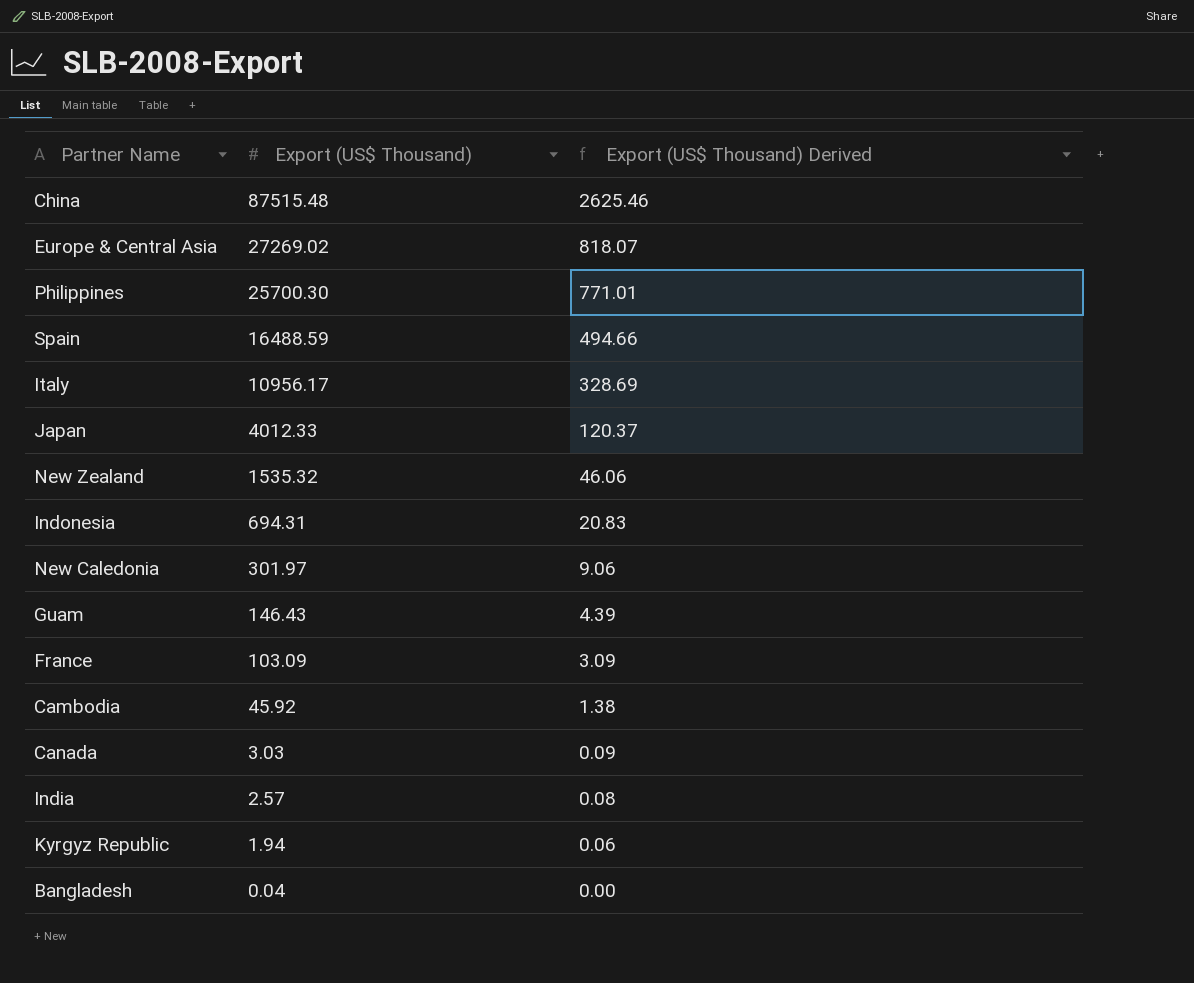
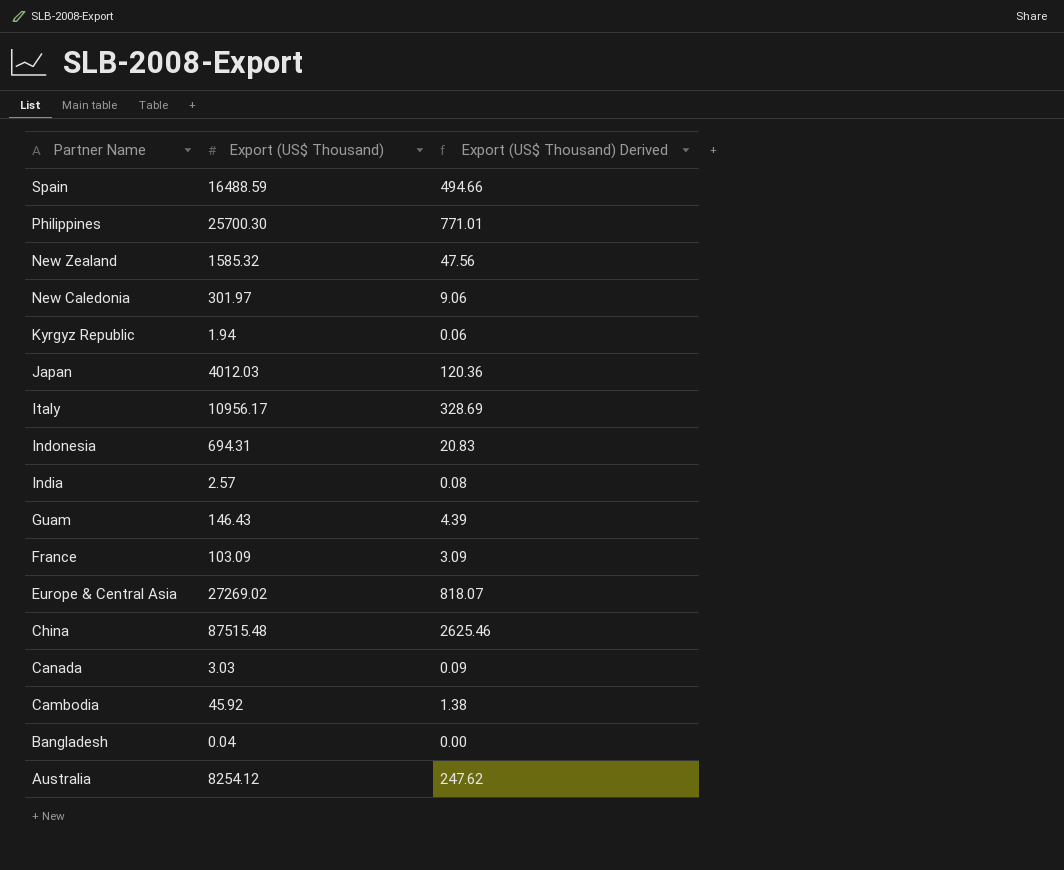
row order: Export (US$ Thousand) descending -> Partner Name descending
New Zealand | Export (US$ Thousand): 1535.32 -> 1585.32
New Zealand | Export (US$ Thousand) Derived: 46.06 -> 47.56
Japan | Export (US$ Thousand): 4012.33 -> 4012.03
Japan | Export (US$ Thousand) Derived: 120.37 -> 120.36
row Australia: none -> 8254.12 | 247.62

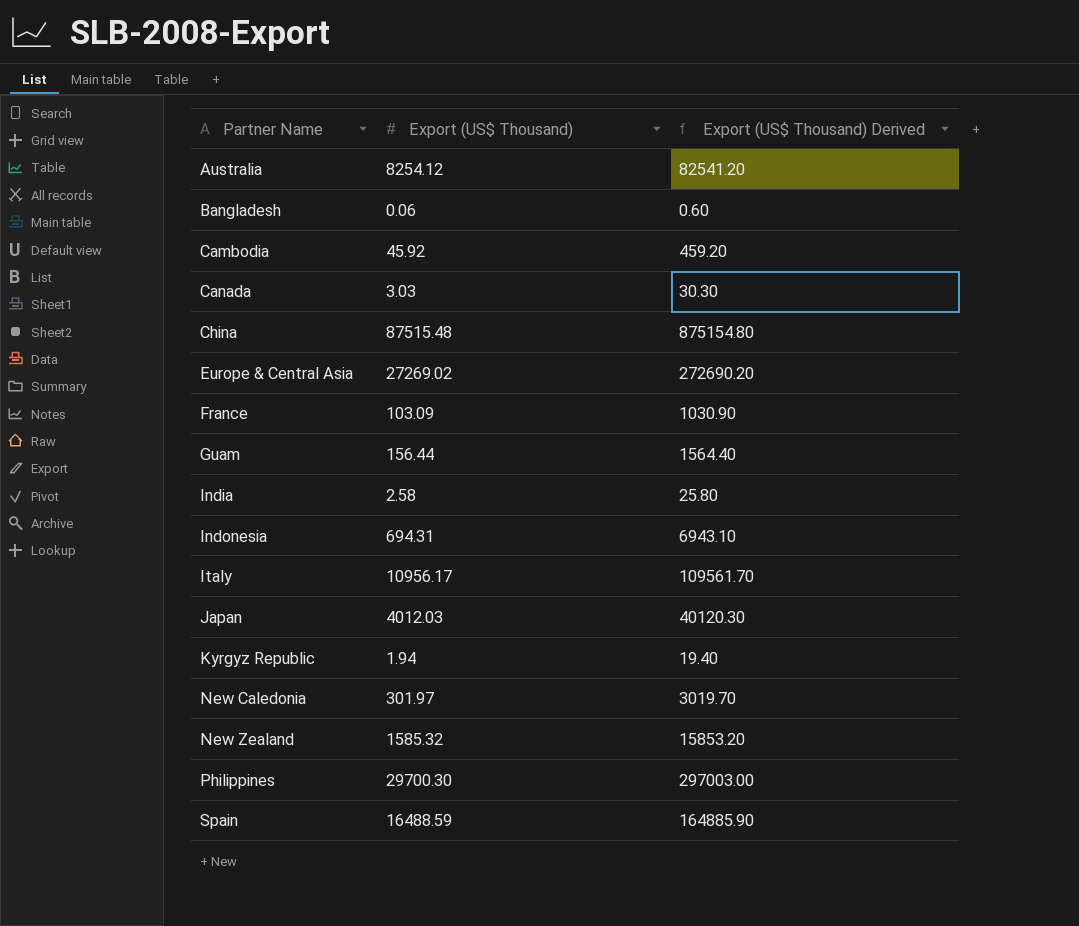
row order: Partner Name descending -> Partner Name ascending
column Export (US$ Thousand) Derived | formula: [Export (US$ Thousand)] * 0.03 -> [Export (US$ Thousand)] * 10
Bangladesh | Export (US$ Thousand): 0.04 -> 0.06
Guam | Export (US$ Thousand): 146.43 -> 156.44
India | Export (US$ Thousand): 2.57 -> 2.58
Philippines | Export (US$ Thousand): 25700.30 -> 29700.30

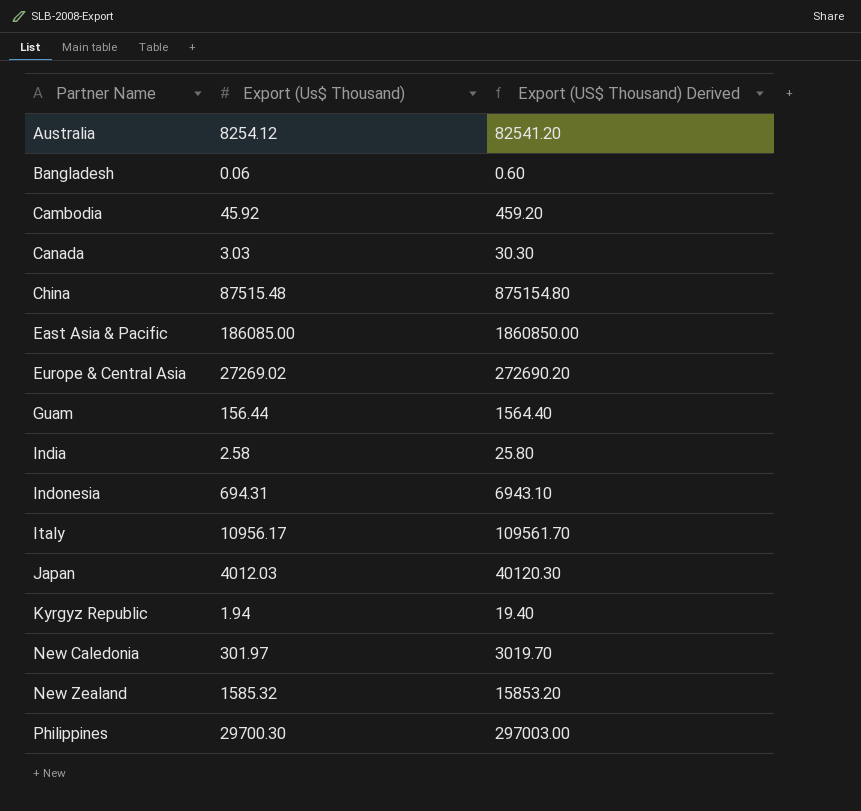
column name: Export (US$ Thousand) -> Export (Us$ Thousand)
row France: 103.09 | 1030.90 -> none
row Spain: 16488.59 | 164885.90 -> none
row East Asia & Pacific: none -> 186085.00 | 1860850.00

